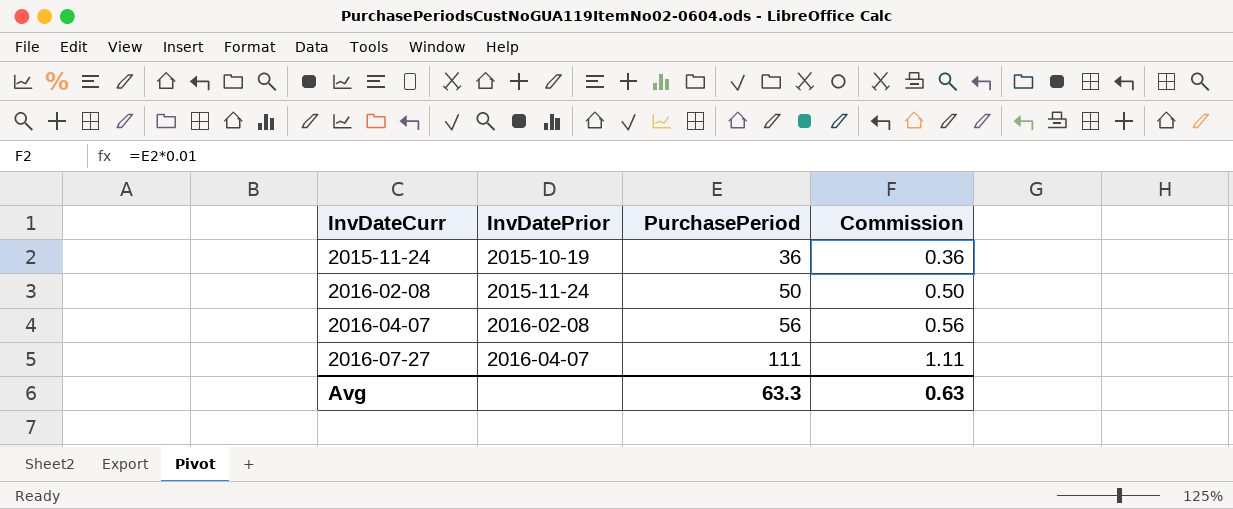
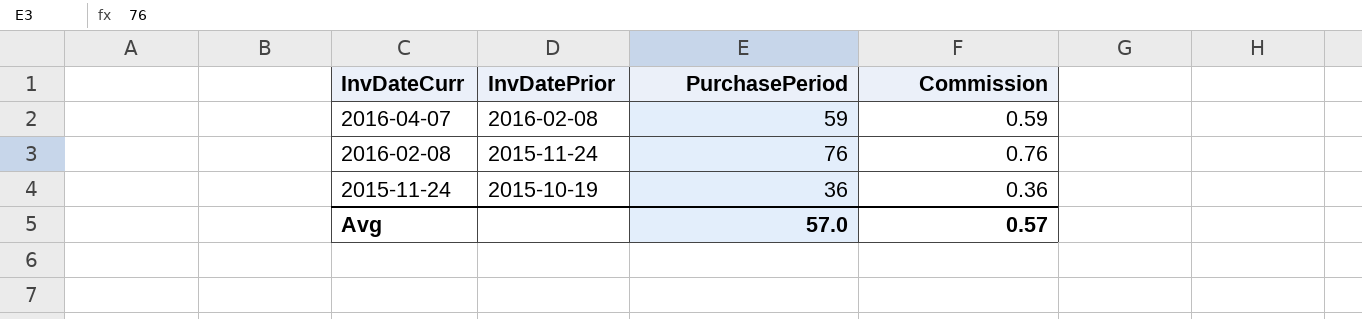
row order: InvDateCurr ascending -> InvDateCurr descending
row 2016-07-27: 2016-04-07 | 111 | 1.11 -> none
2016-04-07 | PurchasePeriod: 56 -> 59
2016-04-07 | Commission: 0.56 -> 0.59
2016-02-08 | PurchasePeriod: 50 -> 76
2016-02-08 | Commission: 0.50 -> 0.76
Avg | PurchasePeriod: 63.3 -> 57.0
Avg | Commission: 0.63 -> 0.57

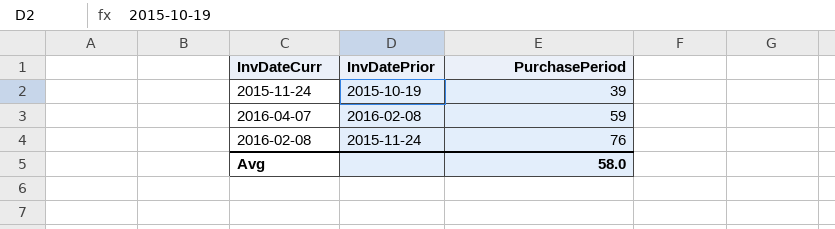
row order: InvDateCurr descending -> PurchasePeriod ascending
column Commission | formula: [PurchasePeriod] * 0.01 -> none
2015-11-24 | PurchasePeriod: 36 -> 39
Avg | PurchasePeriod: 57.0 -> 58.0

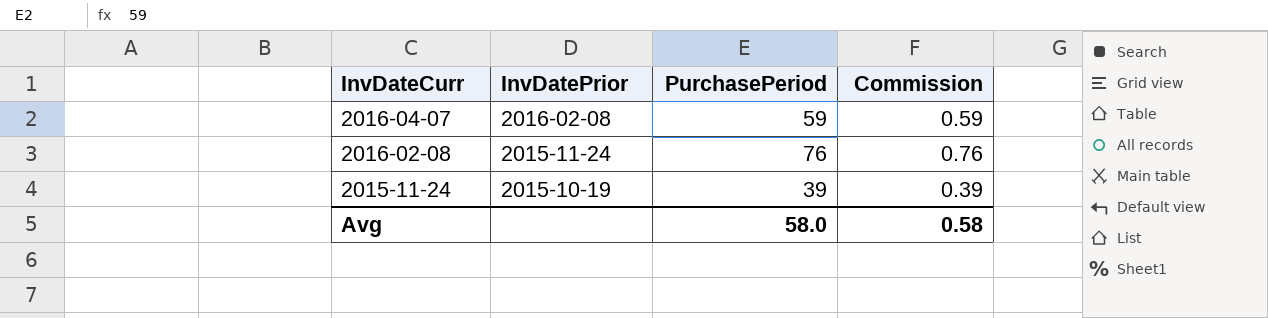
row order: PurchasePeriod ascending -> InvDateCurr descending
column Commission | formula: none -> [PurchasePeriod] * 0.01

